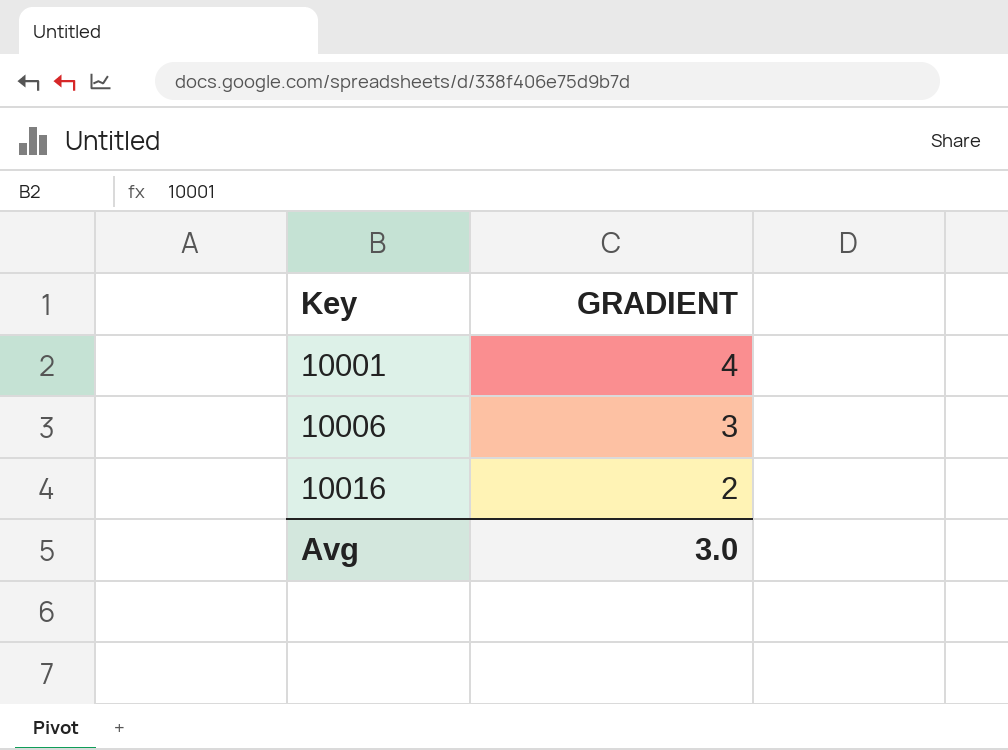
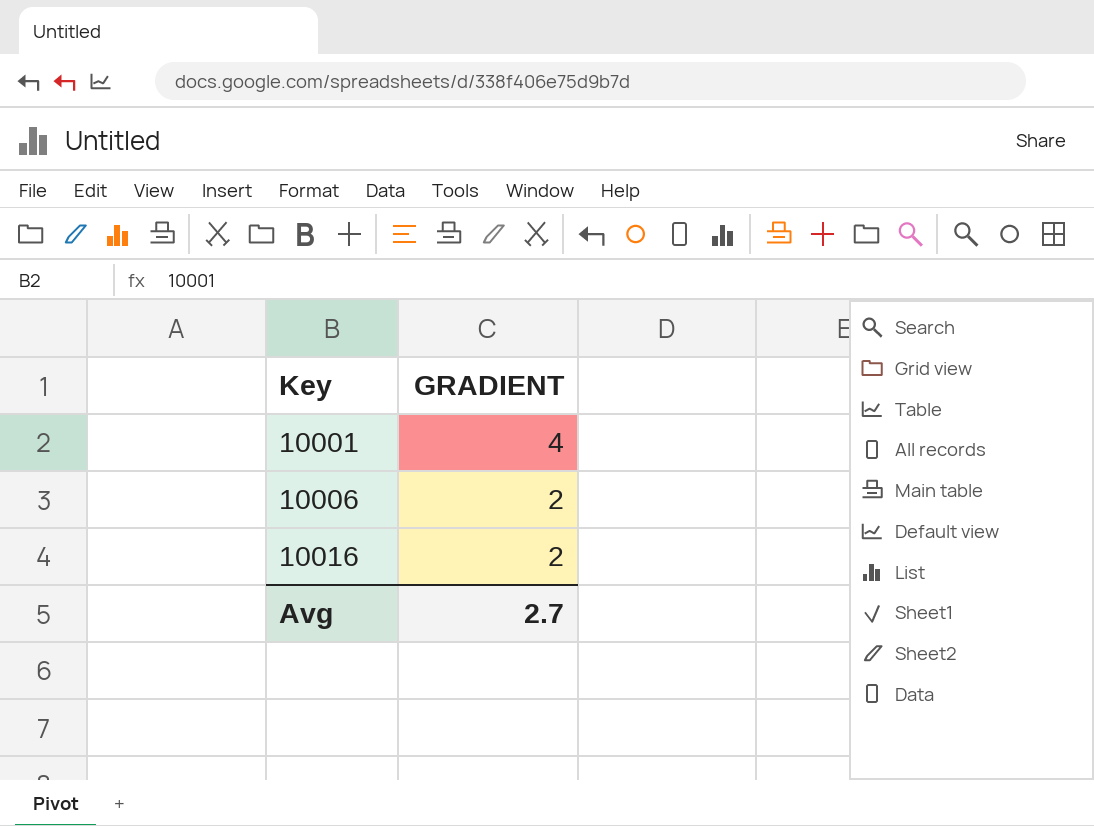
10006 | GRADIENT: 3 -> 2
Avg | GRADIENT: 3.0 -> 2.7

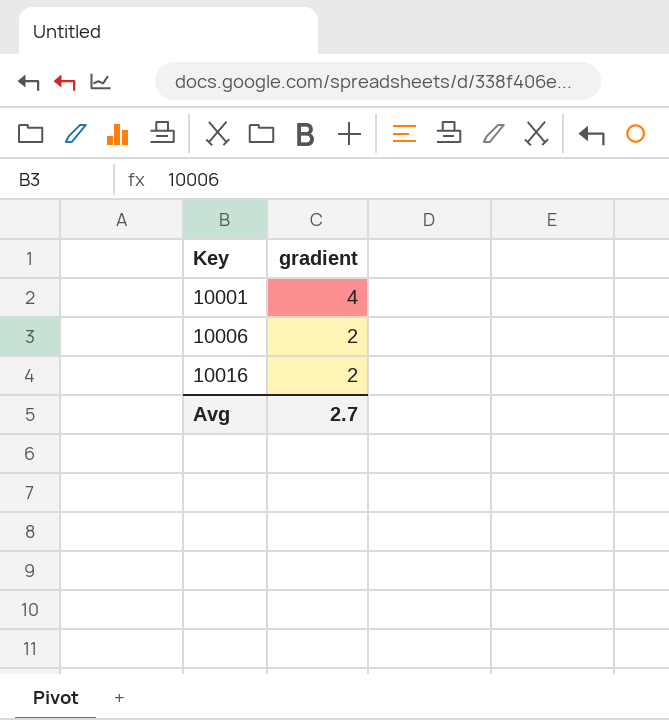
column name: GRADIENT -> gradient

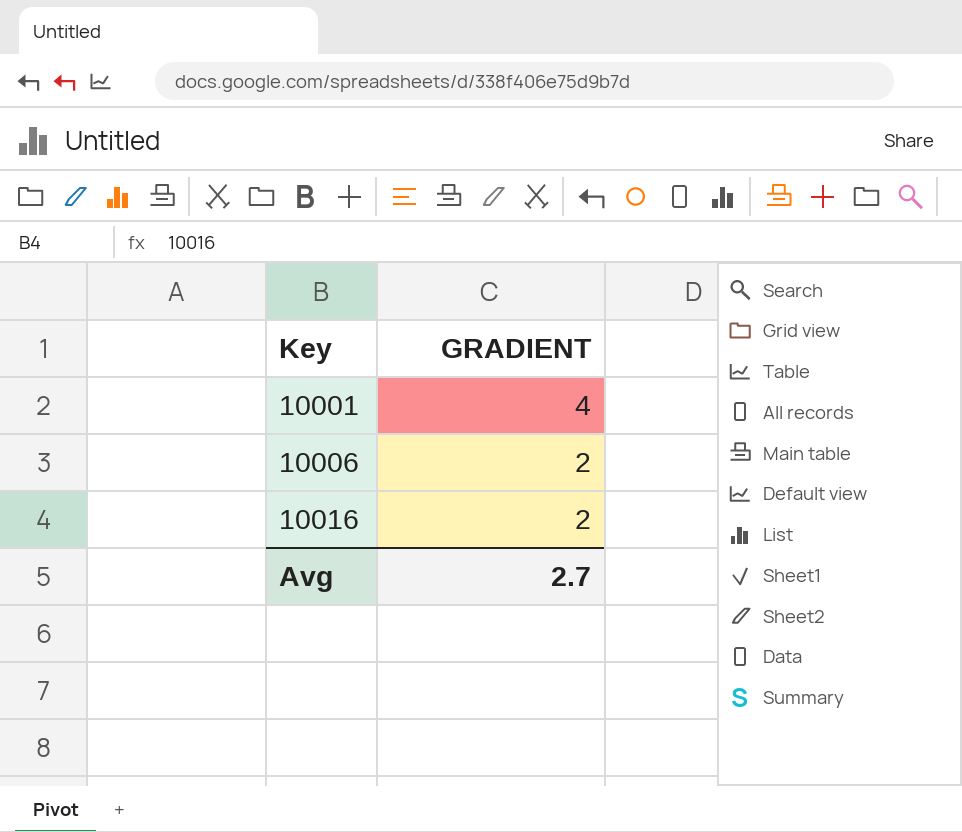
column name: gradient -> GRADIENT

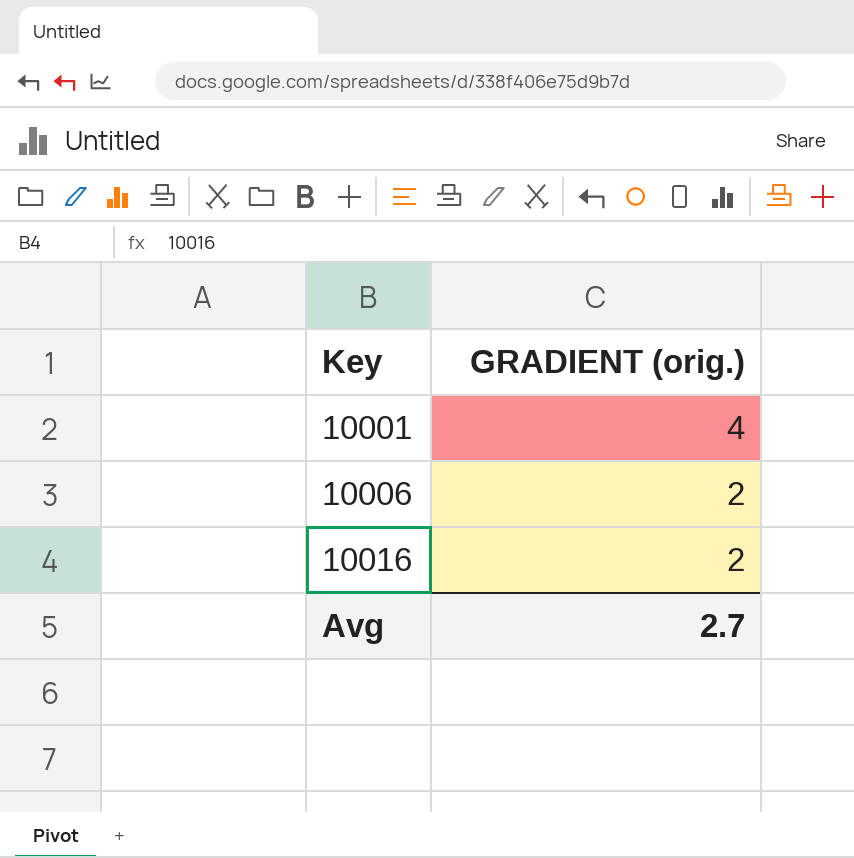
column name: GRADIENT -> GRADIENT (orig.)

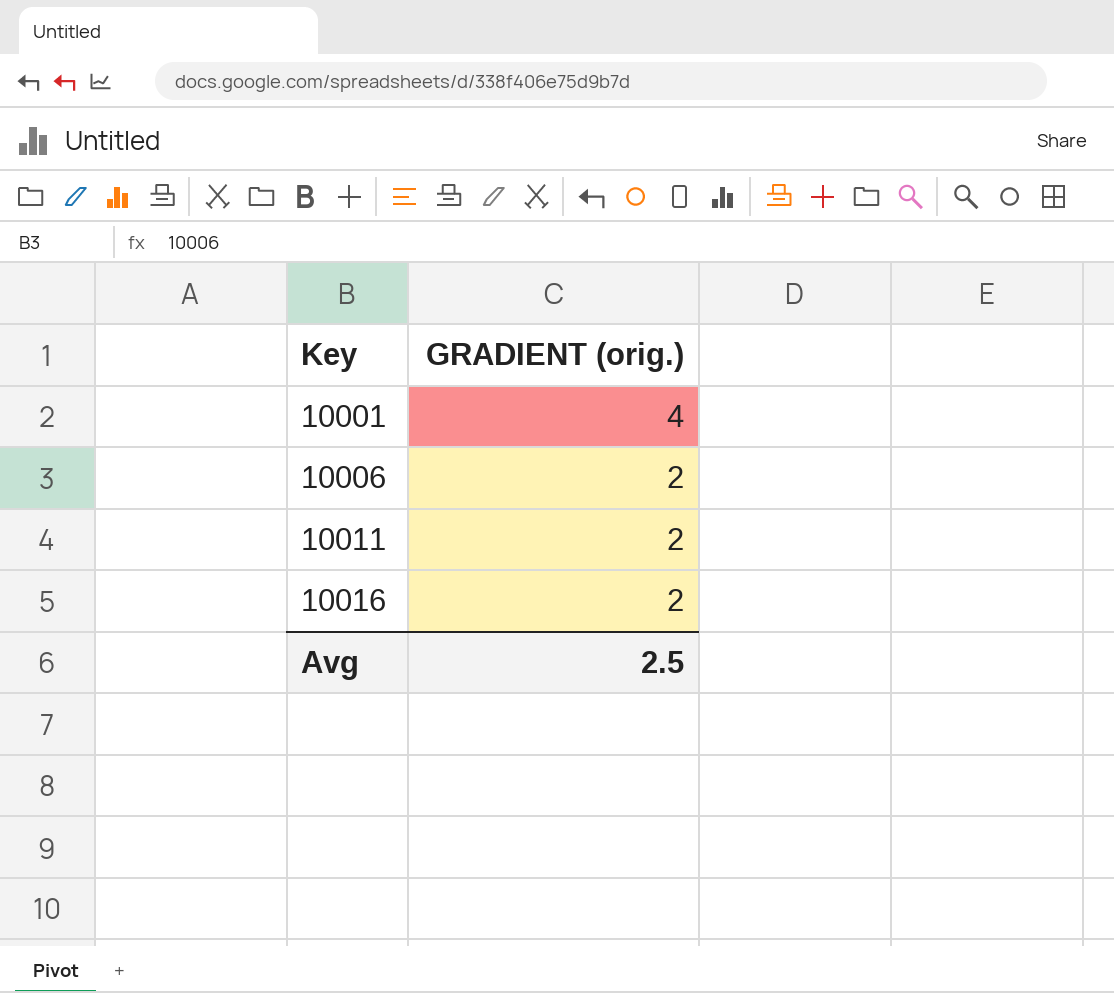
row 10011: none -> 2
Avg | GRADIENT (orig.): 2.7 -> 2.5

